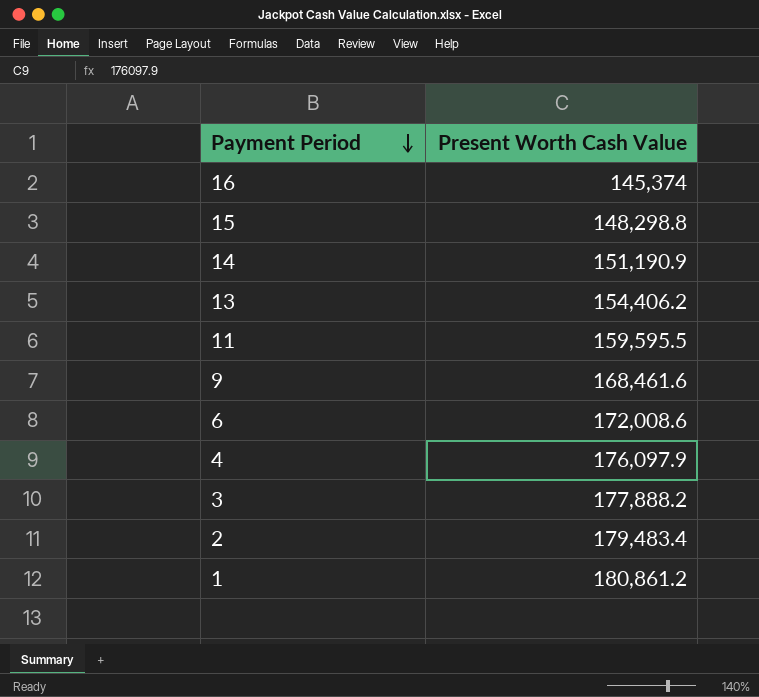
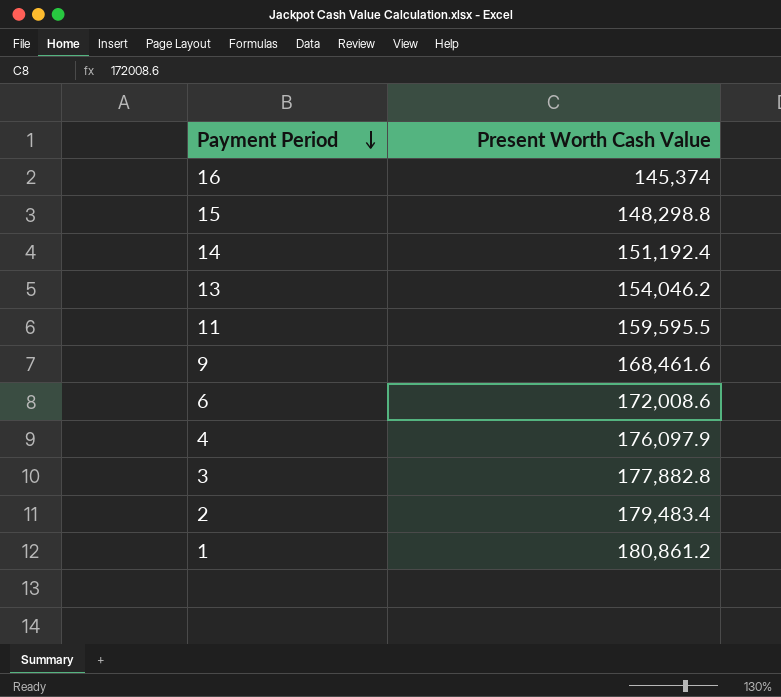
14 | Present Worth Cash Value: 151,190.9 -> 151,192.4
13 | Present Worth Cash Value: 154,406.2 -> 154,046.2
3 | Present Worth Cash Value: 177,888.2 -> 177,882.8

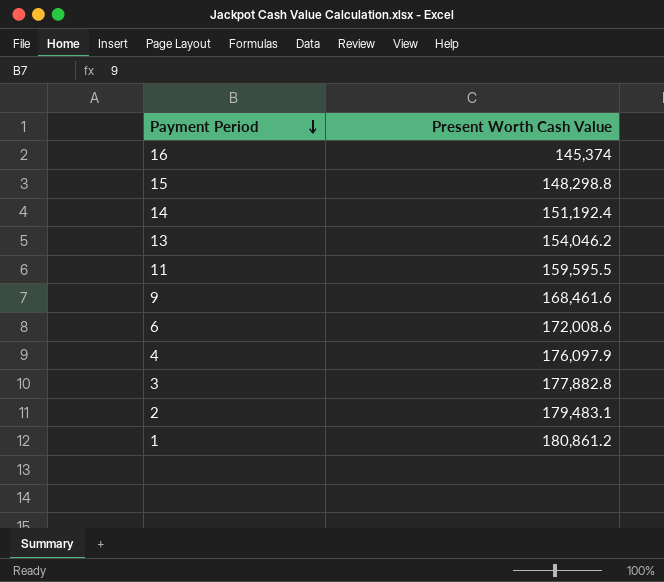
2 | Present Worth Cash Value: 179,483.4 -> 179,483.1

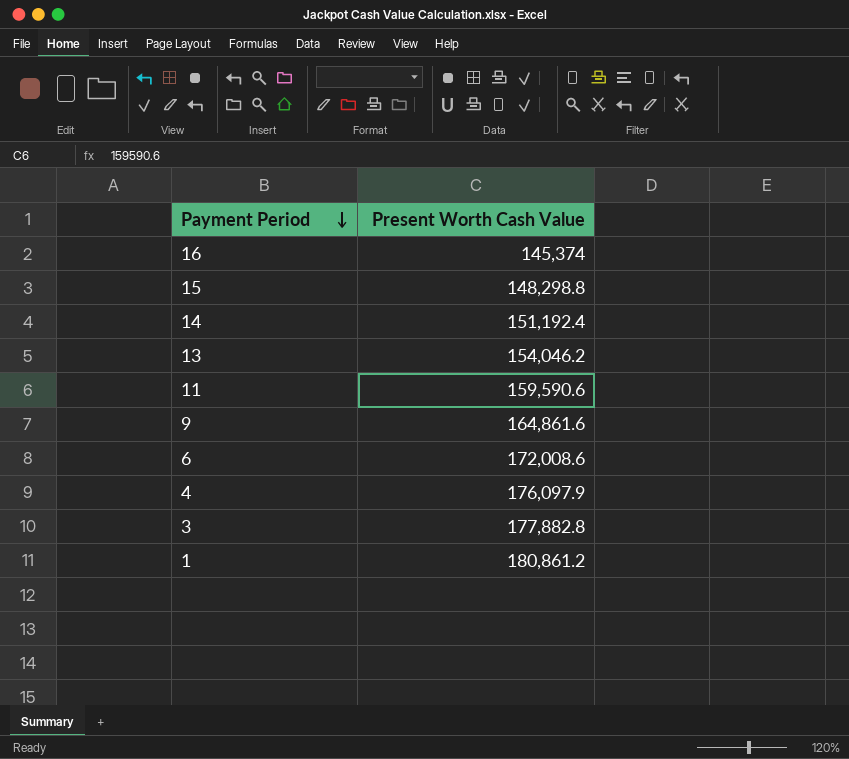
row 2: 179,483.1 -> none
11 | Present Worth Cash Value: 159,595.5 -> 159,590.6
9 | Present Worth Cash Value: 168,461.6 -> 164,861.6

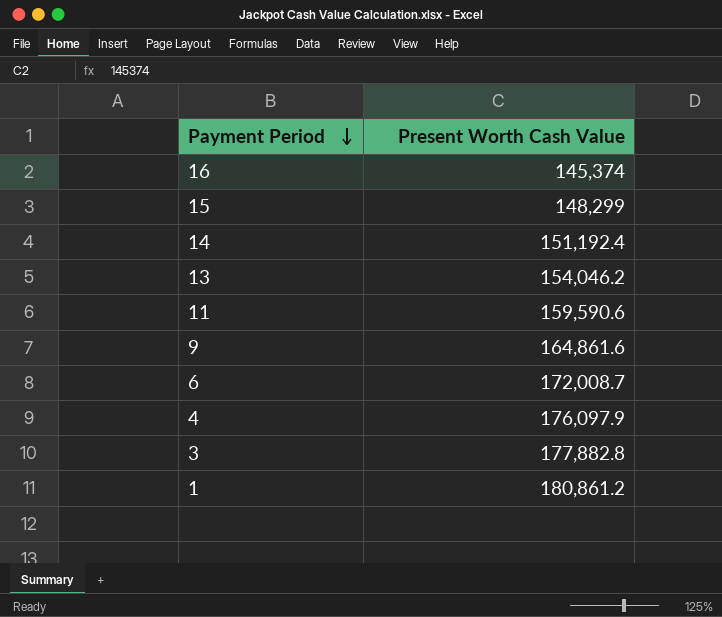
15 | Present Worth Cash Value: 148,298.8 -> 148,299
6 | Present Worth Cash Value: 172,008.6 -> 172,008.7

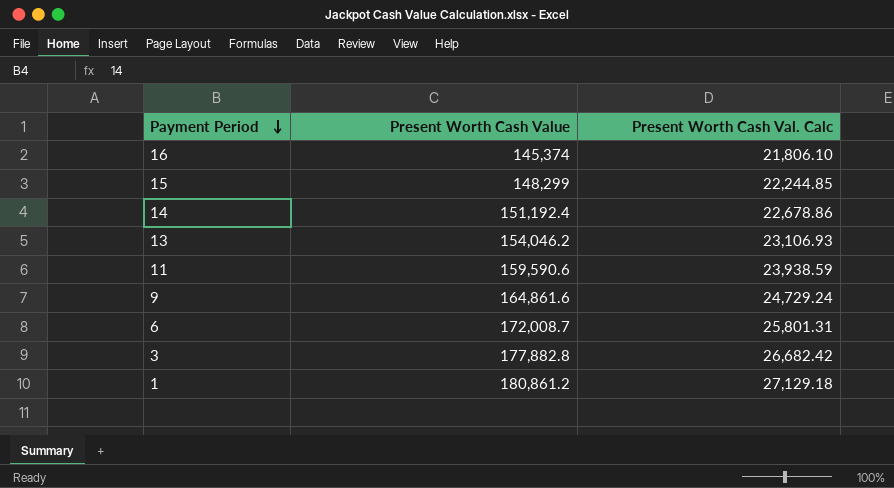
column Present Worth Cash Val. Calc | formula: none -> [Present Worth Cash Value] * 0.15
row 4: 176,097.9 -> none

